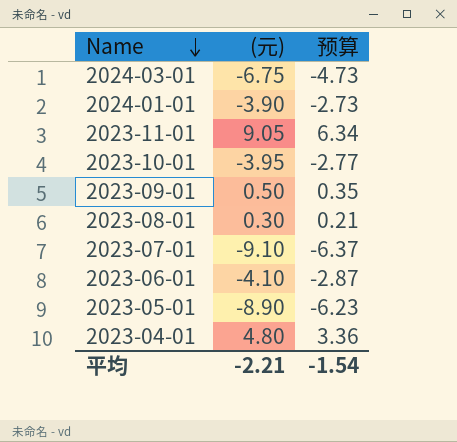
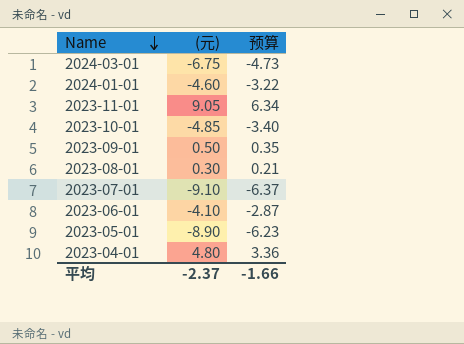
2024-01-01 | (元): -3.90 -> -4.60
2024-01-01 | 预算: -2.73 -> -3.22
2023-10-01 | (元): -3.95 -> -4.85
2023-10-01 | 预算: -2.77 -> -3.40
平均 | (元): -2.21 -> -2.37
平均 | 预算: -1.54 -> -1.66

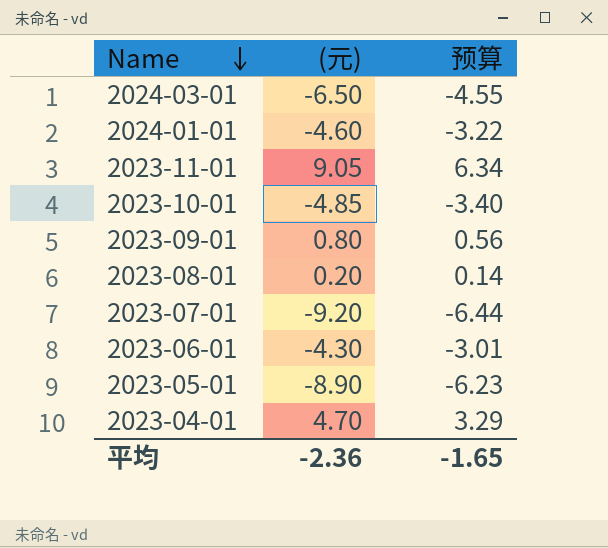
2024-03-01 | (元): -6.75 -> -6.50
2024-03-01 | 预算: -4.73 -> -4.55
2023-09-01 | (元): 0.50 -> 0.80
2023-09-01 | 预算: 0.35 -> 0.56
2023-08-01 | (元): 0.30 -> 0.20
2023-08-01 | 预算: 0.21 -> 0.14
2023-07-01 | (元): -9.10 -> -9.20
2023-07-01 | 预算: -6.37 -> -6.44
2023-06-01 | (元): -4.10 -> -4.30
2023-06-01 | 预算: -2.87 -> -3.01
2023-04-01 | (元): 4.80 -> 4.70
2023-04-01 | 预算: 3.36 -> 3.29
平均 | (元): -2.37 -> -2.36
平均 | 预算: -1.66 -> -1.65

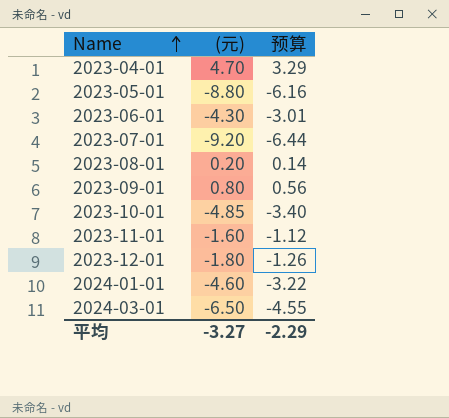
row order: Name descending -> Name ascending
2023-05-01 | (元): -8.90 -> -8.80
2023-05-01 | 预算: -6.23 -> -6.16
2023-11-01 | (元): 9.05 -> -1.60
2023-11-01 | 预算: 6.34 -> -1.12
row 2023-12-01: none -> -1.80 | -1.26
平均 | (元): -2.36 -> -3.27
平均 | 预算: -1.65 -> -2.29

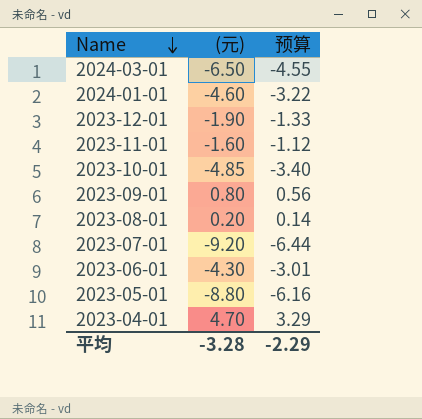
row order: Name ascending -> Name descending
2023-12-01 | (元): -1.80 -> -1.90
2023-12-01 | 预算: -1.26 -> -1.33
平均 | (元): -3.27 -> -3.28

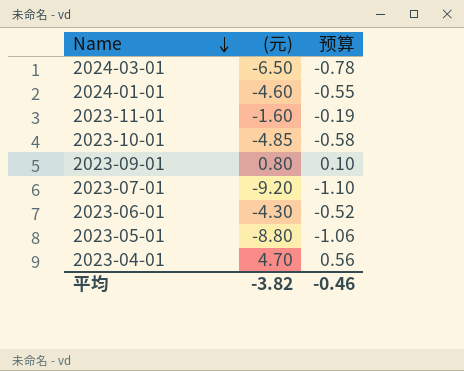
column 预算 | formula: [(元)] * 0.7 -> [(元)] * 0.12
row 2023-12-01: -1.90 | -1.33 -> none
row 2023-08-01: 0.20 | 0.14 -> none
平均 | (元): -3.28 -> -3.82
平均 | 预算: -2.29 -> -0.46

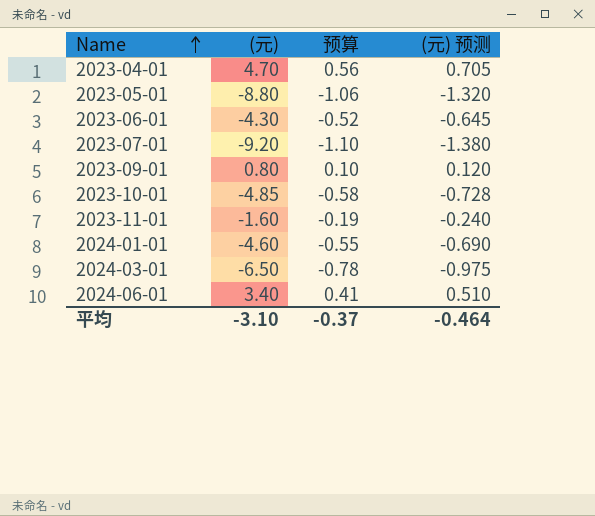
row order: Name descending -> Name ascending
column (元) 预测 | formula: none -> [(元)] * 0.15
row 2024-06-01: none -> 3.40 | 0.41 | 0.510
平均 | (元): -3.82 -> -3.10
平均 | 预算: -0.46 -> -0.37

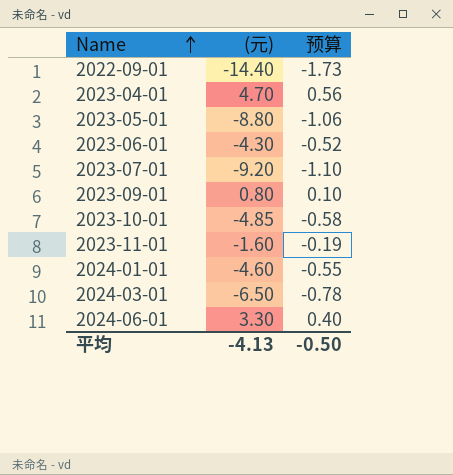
column (元) 预测 | formula: [(元)] * 0.15 -> none
row 2022-09-01: none -> -14.40 | -1.73
2024-06-01 | (元): 3.40 -> 3.30
2024-06-01 | 预算: 0.41 -> 0.40
平均 | (元): -3.10 -> -4.13
平均 | 预算: -0.37 -> -0.50

